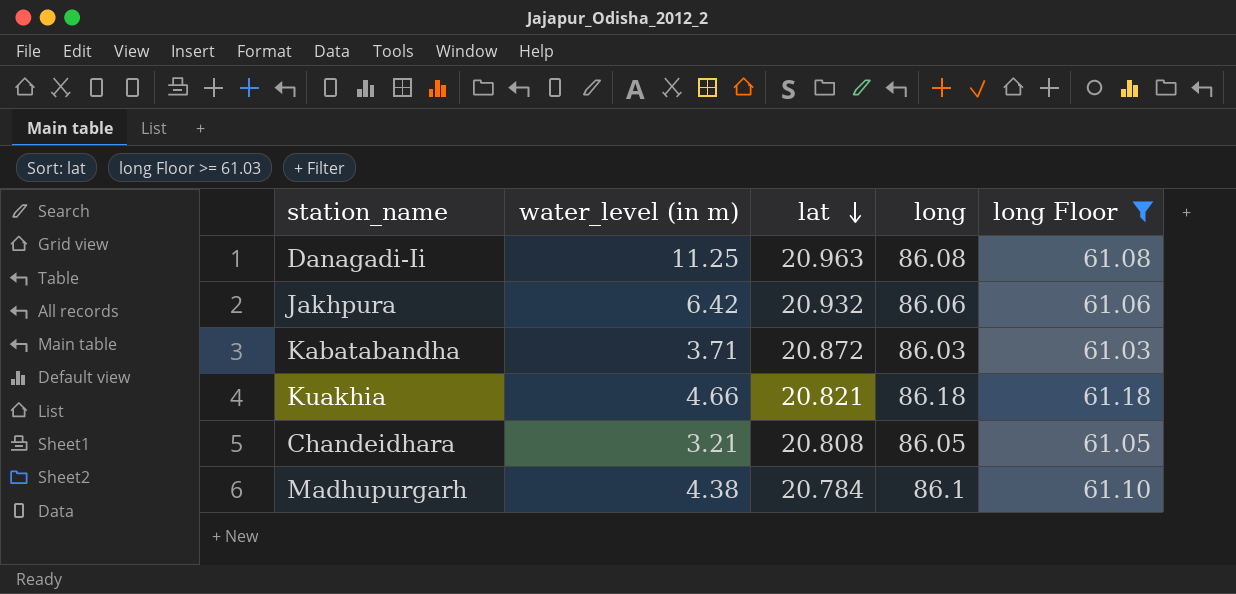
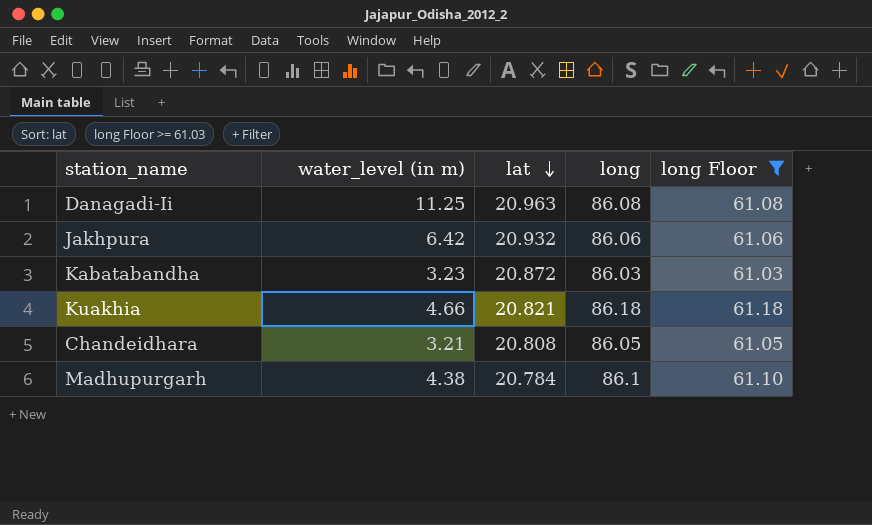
Kabatabandha | water_level (in m): 3.71 -> 3.23

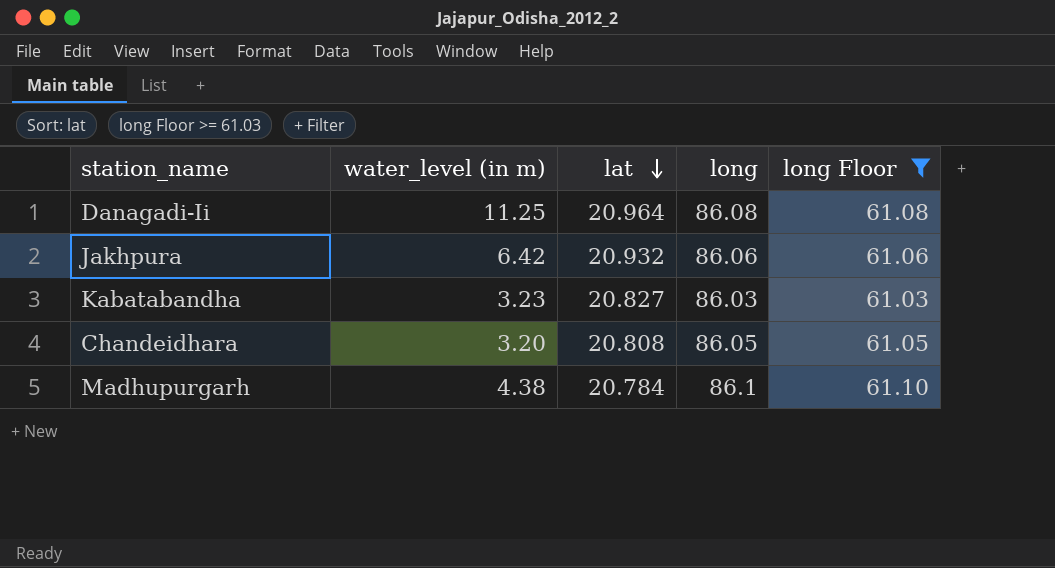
row Kuakhia: 4.66 | 20.821 | 86.18 | 61.18 -> none
Danagadi-Ii | lat: 20.963 -> 20.964
Kabatabandha | lat: 20.872 -> 20.827
Chandeidhara | water_level (in m): 3.21 -> 3.20

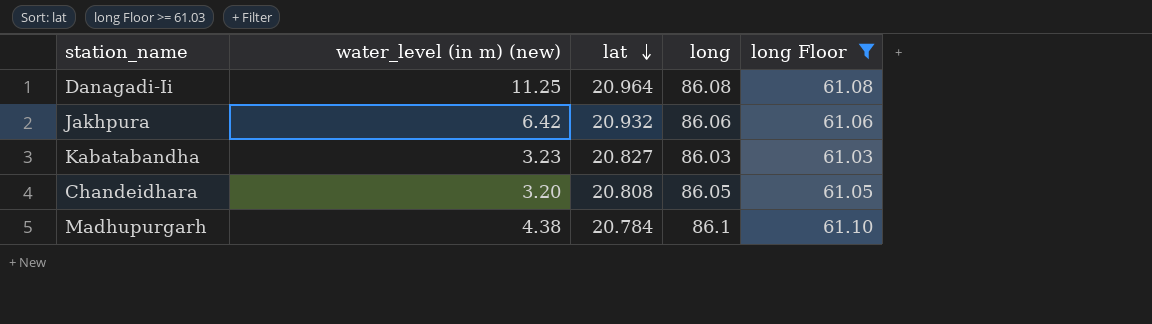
column name: water_level (in m) -> water_level (in m) (new)

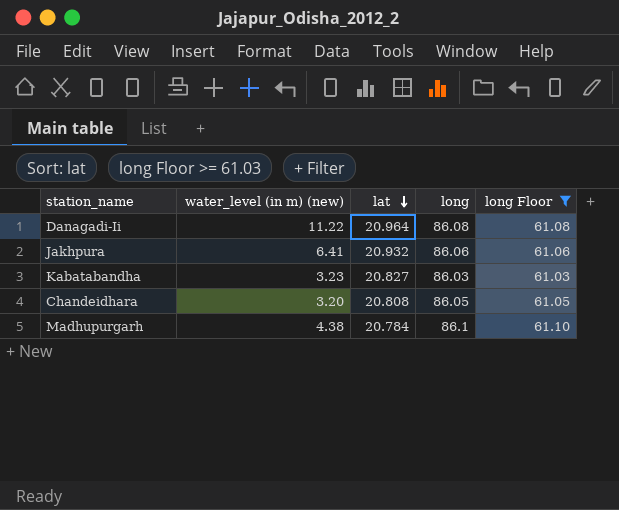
Danagadi-Ii | water_level (in m) (new): 11.25 -> 11.22
Jakhpura | water_level (in m) (new): 6.42 -> 6.41

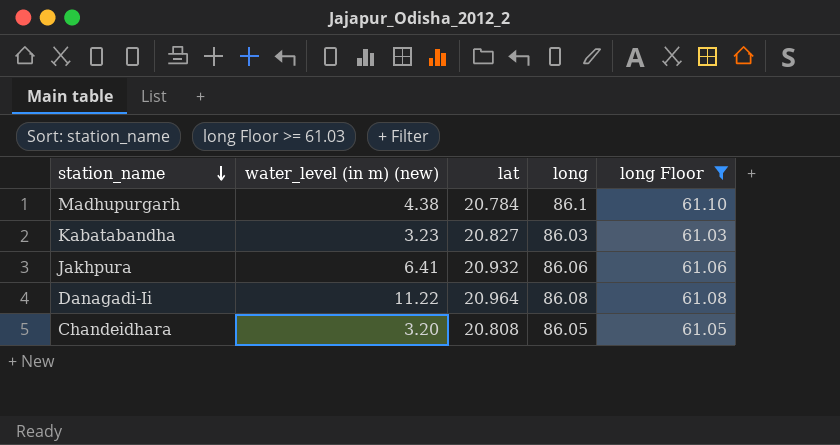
row order: lat descending -> station_name descending

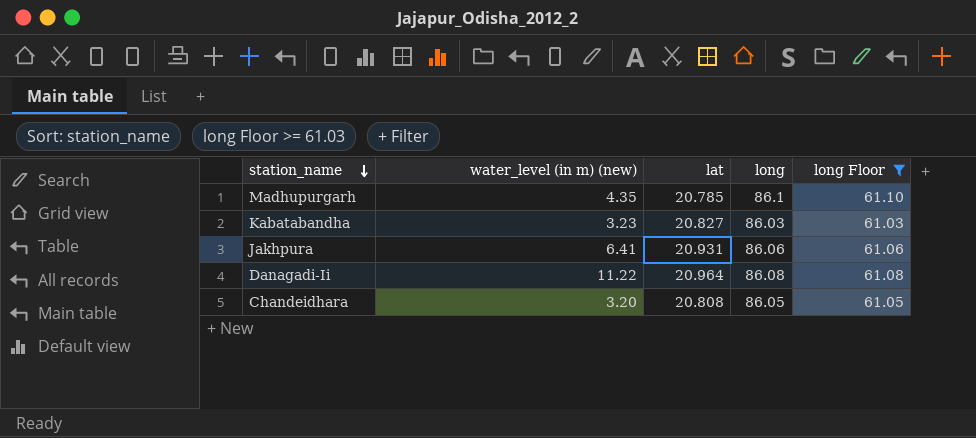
Madhupurgarh | water_level (in m) (new): 4.38 -> 4.35
Madhupurgarh | lat: 20.784 -> 20.785
Jakhpura | lat: 20.932 -> 20.931

